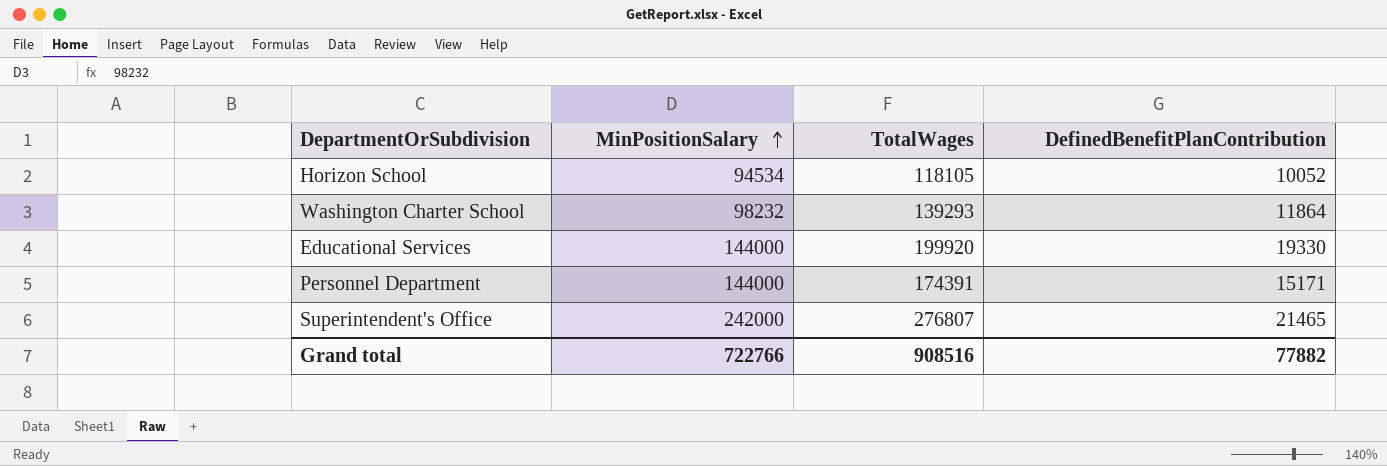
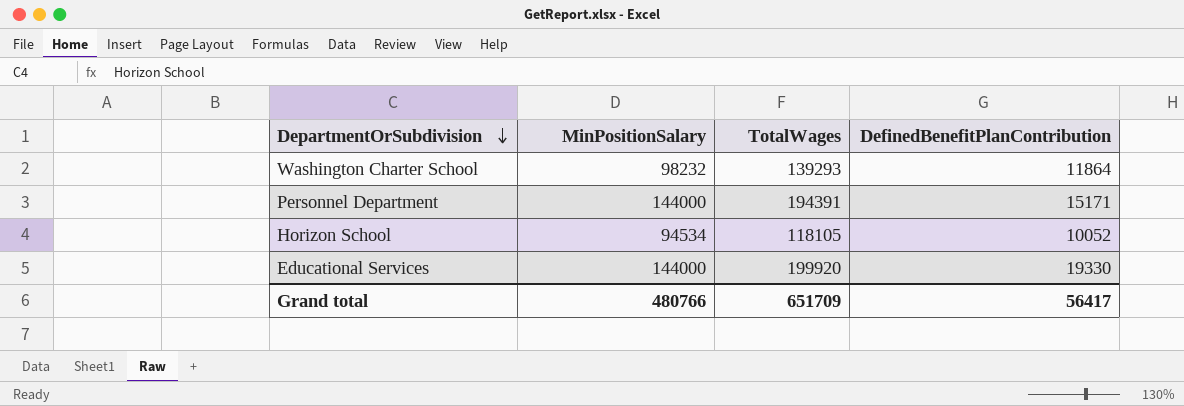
row order: MinPositionSalary ascending -> DepartmentOrSubdivision descending
row Superintendent's Office: 242000 | 276807 | 21465 -> none
Personnel Department | TotalWages: 174391 -> 194391
Grand total | MinPositionSalary: 722766 -> 480766
Grand total | TotalWages: 908516 -> 651709
Grand total | DefinedBenefitPlanContribution: 77882 -> 56417

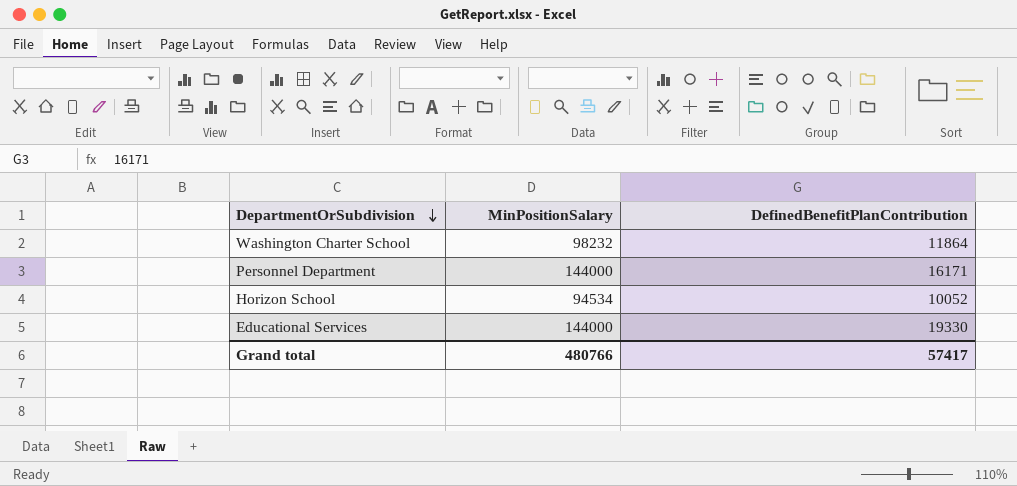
column TotalWages | position: 3 -> none
Personnel Department | DefinedBenefitPlanContribution: 15171 -> 16171
Grand total | DefinedBenefitPlanContribution: 56417 -> 57417

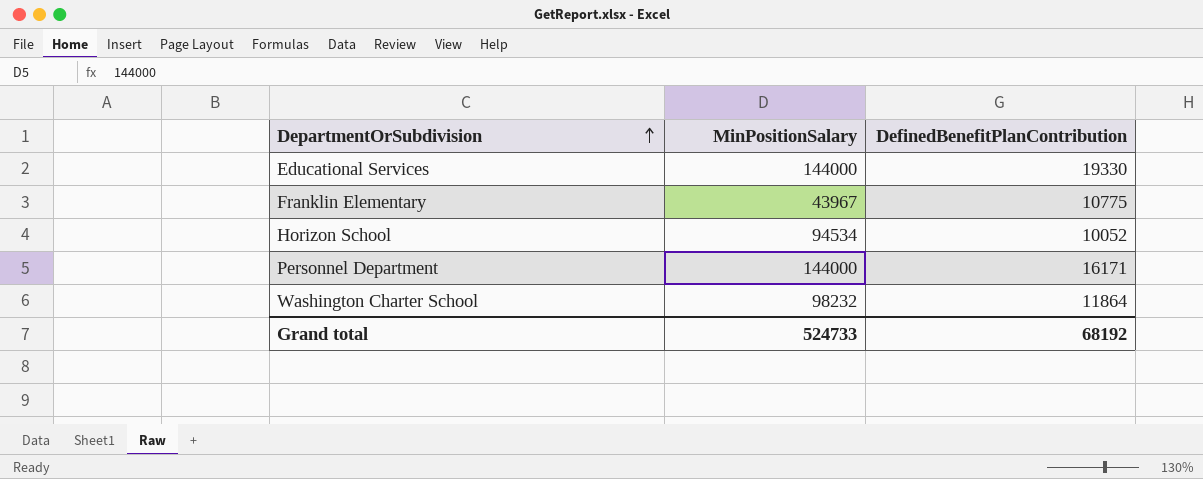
row order: DepartmentOrSubdivision descending -> DepartmentOrSubdivision ascending
row Franklin Elementary: none -> 43967 | 10775
Grand total | MinPositionSalary: 480766 -> 524733
Grand total | DefinedBenefitPlanContribution: 57417 -> 68192

